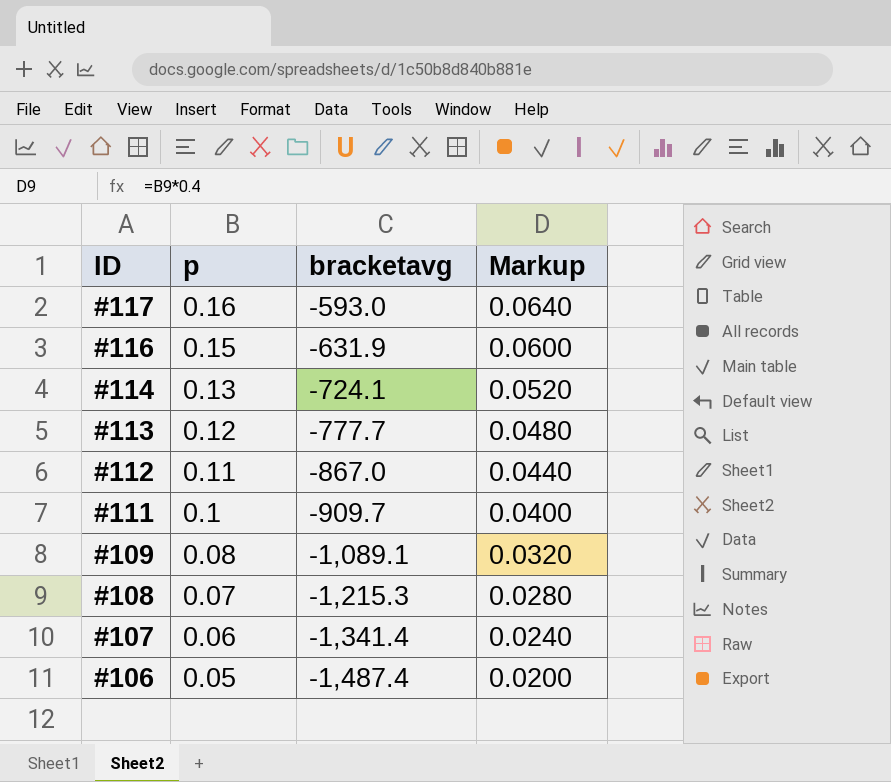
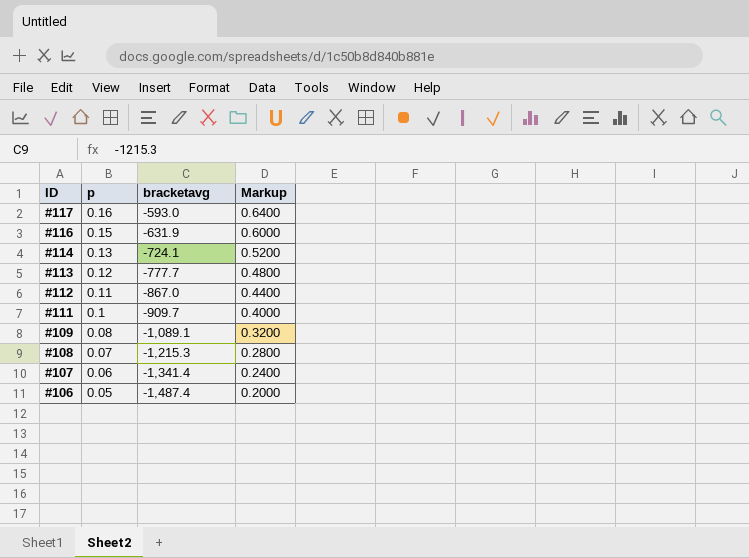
column Markup | formula: [p] * 0.4 -> [p] * 4

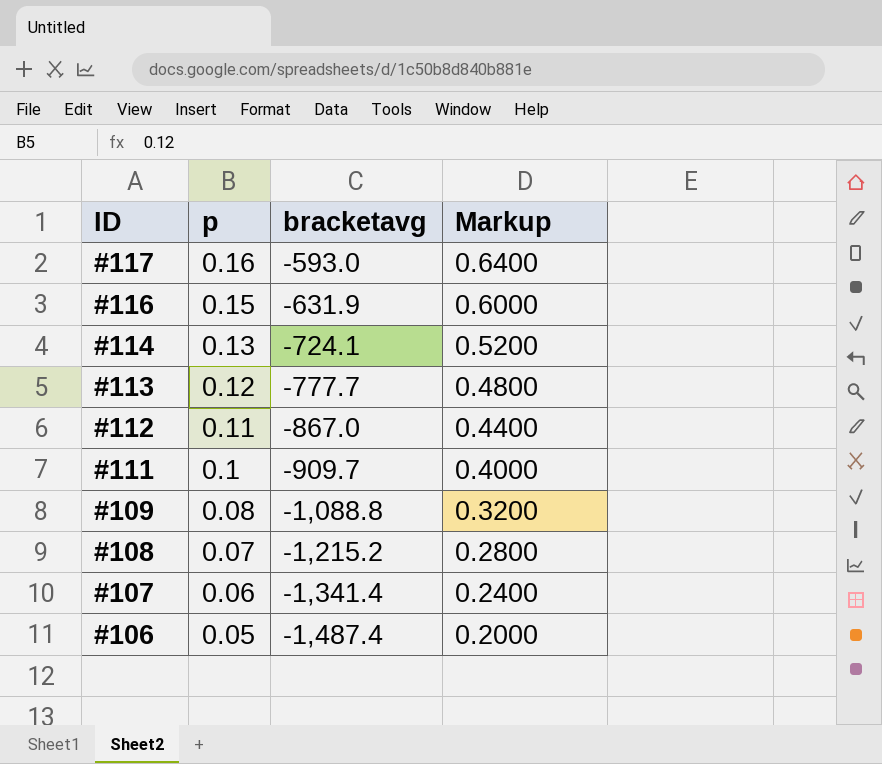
#109 | bracketavg: -1,089.1 -> -1,088.8
#108 | bracketavg: -1,215.3 -> -1,215.2

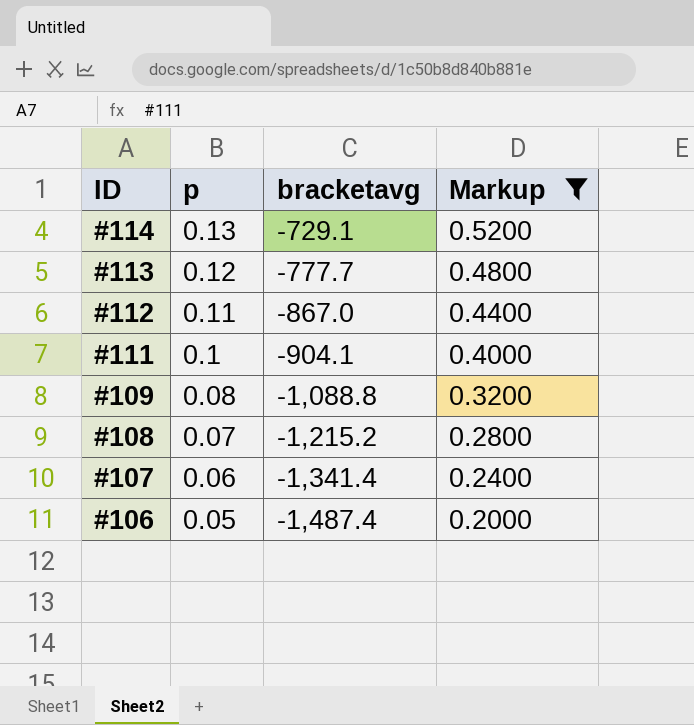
filter: none -> Markup <= 0.5200
#114 | bracketavg: -724.1 -> -729.1
#111 | bracketavg: -909.7 -> -904.1

